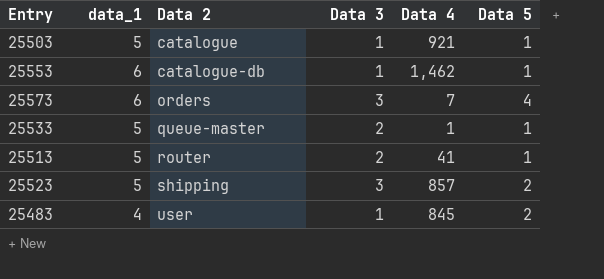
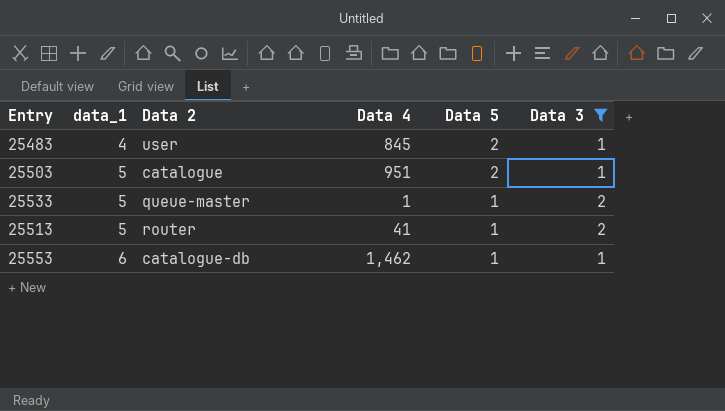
filter: none -> Data 3 != 3
row order: Data 2 ascending -> data_1 ascending
column Data 3 | position: 4 -> 6
25503 | Data 4: 921 -> 951
25503 | Data 5: 1 -> 2

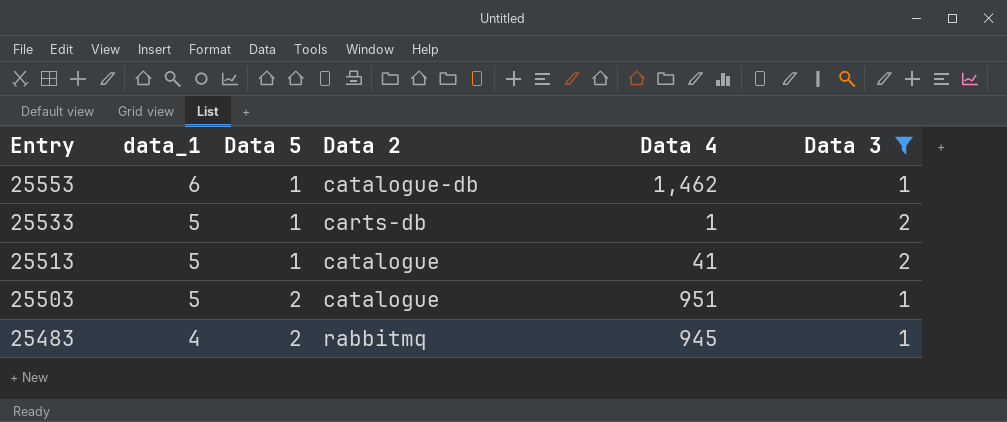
row order: data_1 ascending -> Entry descending
column Data 5 | position: 5 -> 3
25533 | Data 2: queue-master -> carts-db
25513 | Data 2: router -> catalogue
25483 | Data 2: user -> rabbitmq
25483 | Data 4: 845 -> 945

